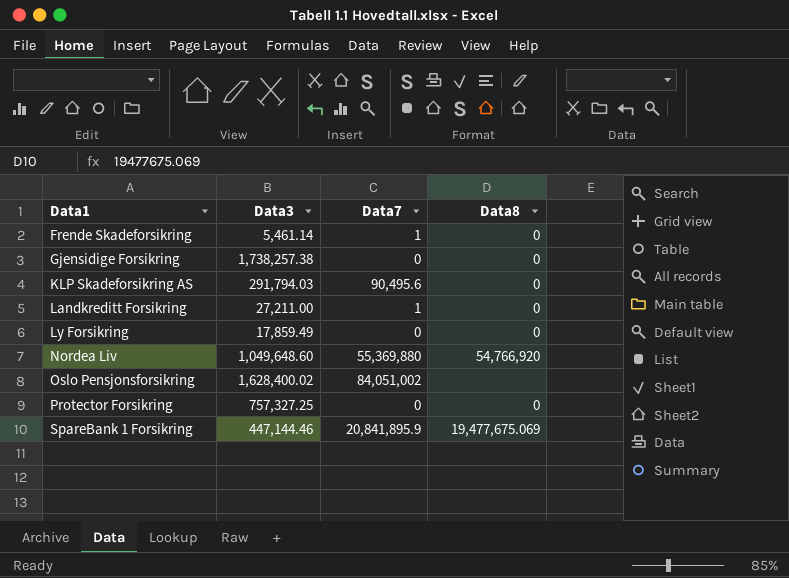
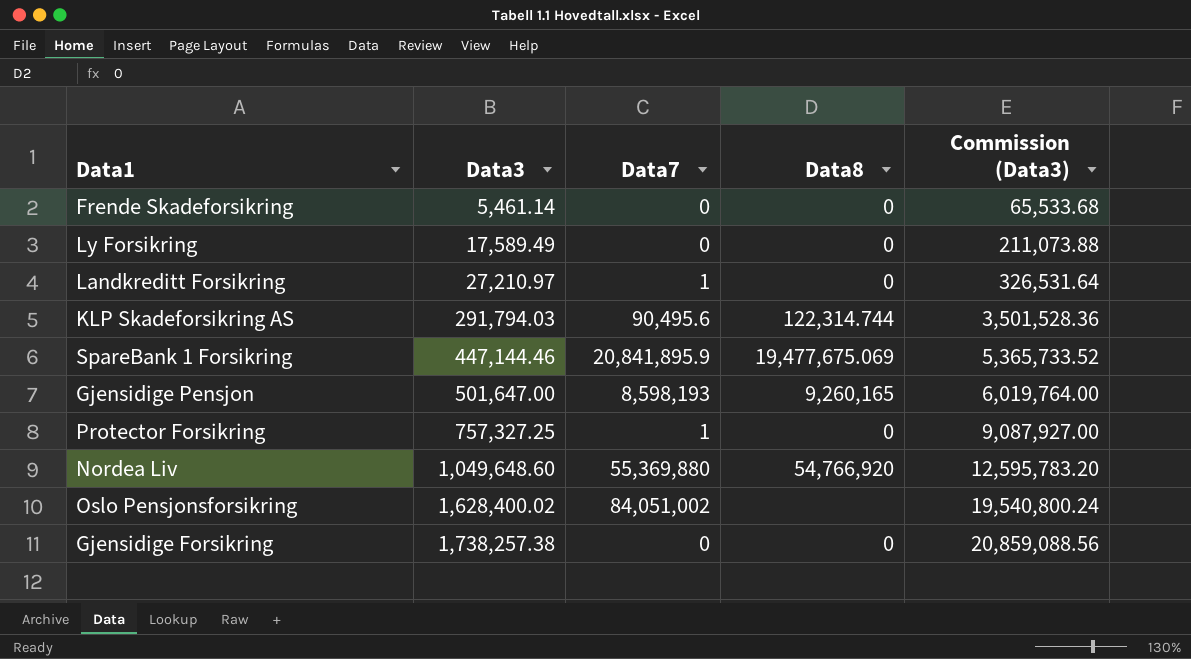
row order: Data1 ascending -> Data3 ascending
column Commission (Data3) | formula: none -> [Data3] * 12
Frende Skadeforsikring | Data7: 1 -> 0
Ly Forsikring | Data3: 17,859.49 -> 17,589.49
Landkreditt Forsikring | Data3: 27,211.00 -> 27,210.97
KLP Skadeforsikring AS | Data8: 0 -> 122,314.744
row Gjensidige Pensjon: none -> 501,647.00 | 8,598,193 | 9,260,165 | 6,019,764.00
Protector Forsikring | Data7: 0 -> 1

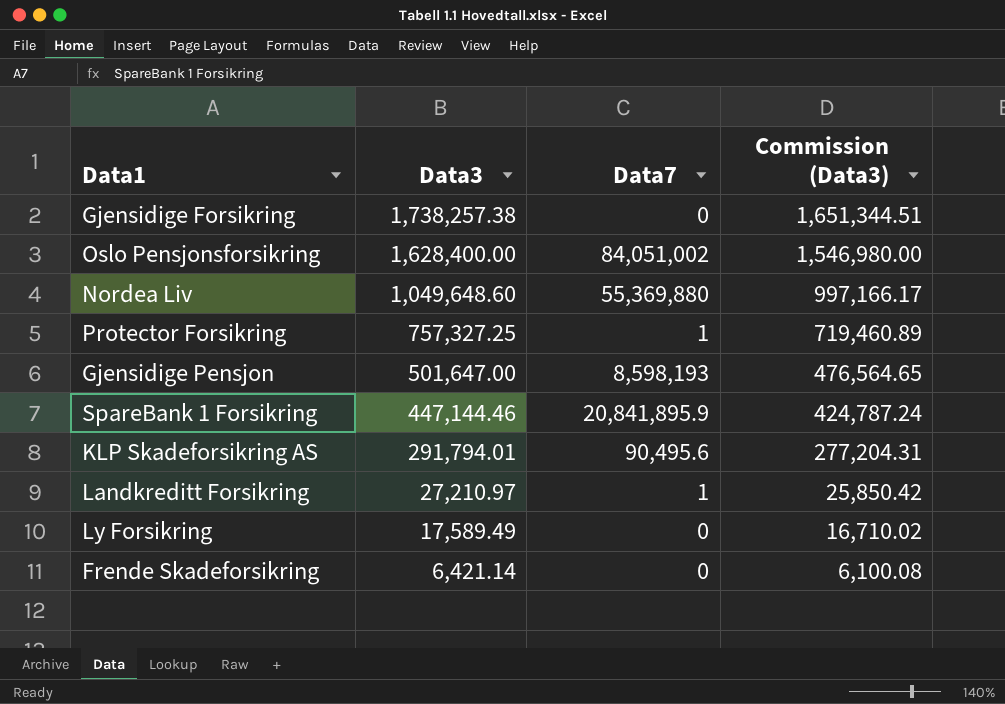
row order: Data3 ascending -> Data3 descending
column Data8 | position: 4 -> none
column Commission (Data3) | formula: [Data3] * 12 -> [Data3] * 0.95
Oslo Pensjonsforsikring | Data3: 1,628,400.02 -> 1,628,400.00
KLP Skadeforsikring AS | Data3: 291,794.03 -> 291,794.01
Frende Skadeforsikring | Data3: 5,461.14 -> 6,421.14

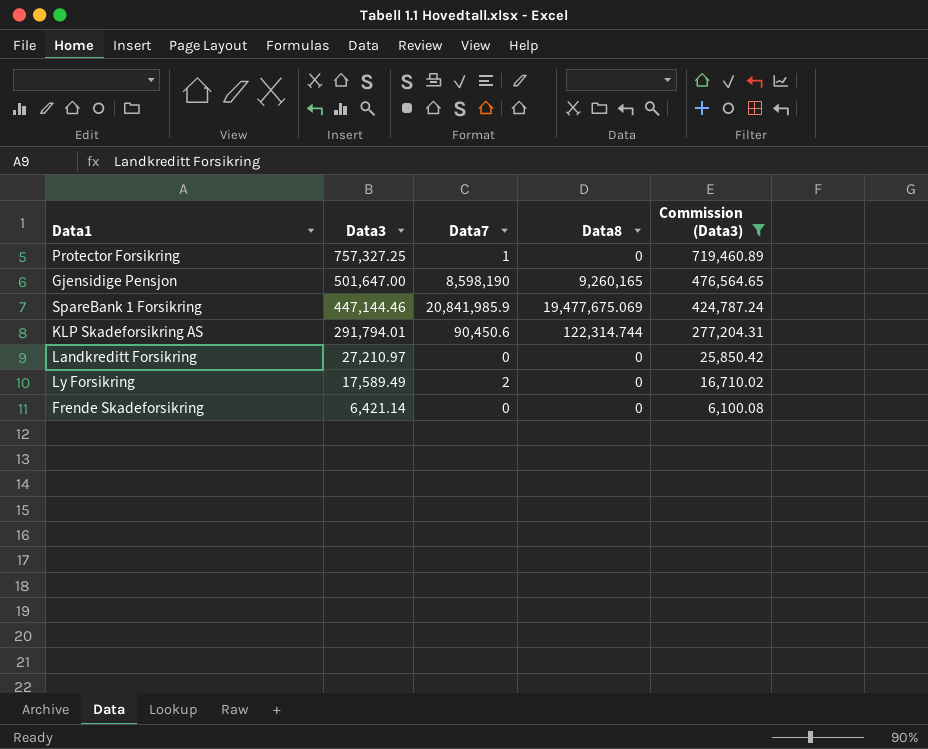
filter: none -> Commission (Data3) <= 719,460.89
column Data8 | position: none -> 4
Gjensidige Pensjon | Data7: 8,598,193 -> 8,598,190
SpareBank 1 Forsikring | Data7: 20,841,895.9 -> 20,841,985.9
KLP Skadeforsikring AS | Data7: 90,495.6 -> 90,450.6
Landkreditt Forsikring | Data7: 1 -> 0
Ly Forsikring | Data7: 0 -> 2

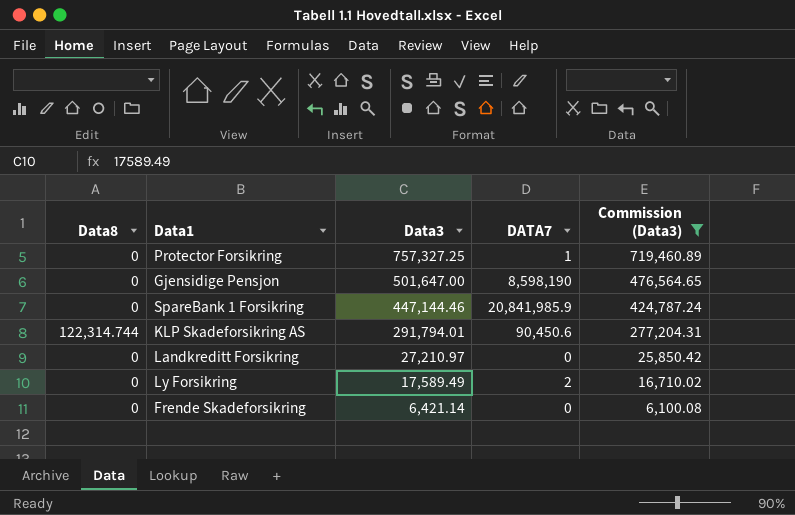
column Data8 | position: 4 -> 1
column name: Data7 -> DATA7
Gjensidige Pensjon | Data8: 9,260,165 -> 0
SpareBank 1 Forsikring | Data8: 19,477,675.069 -> 0

